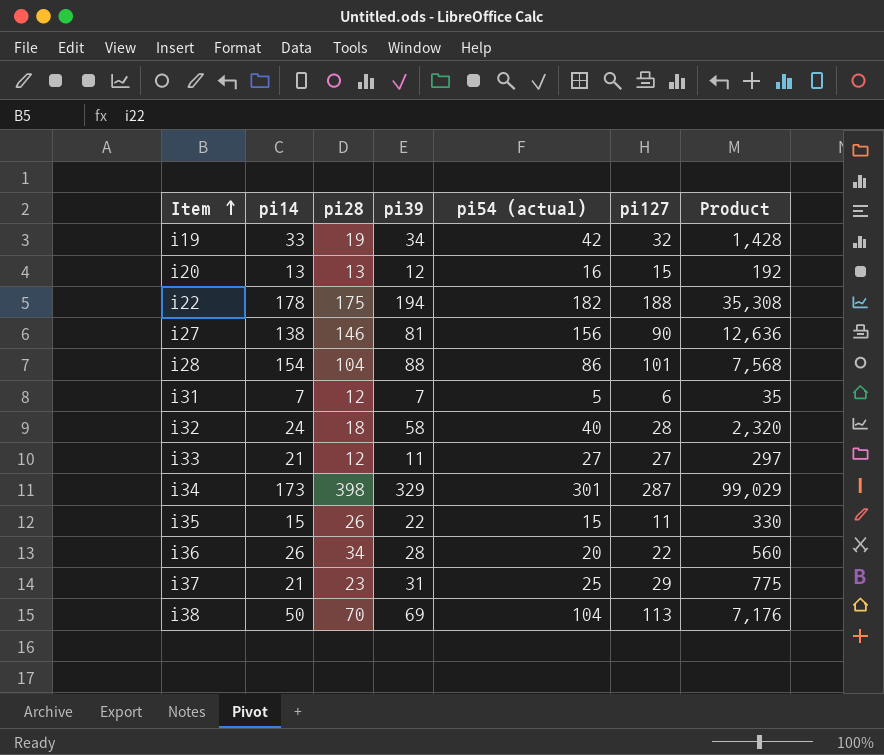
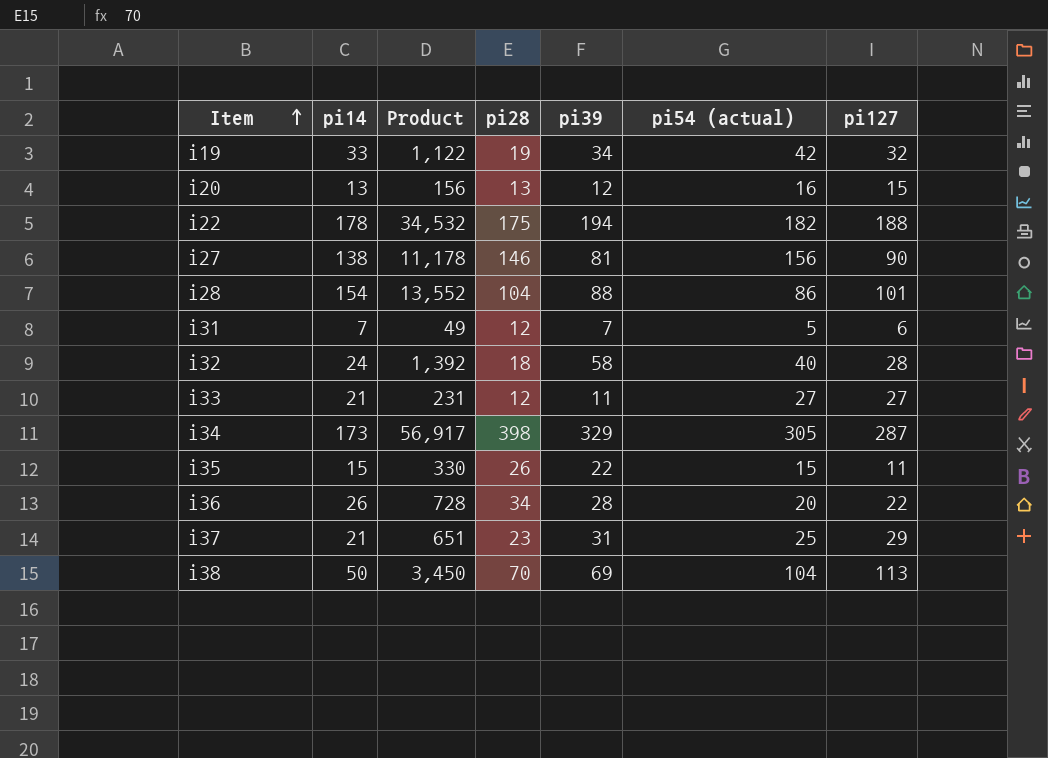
column Product | formula: [pi39] * [pi54 (actual)] -> [pi14] * [pi39]
column Product | position: 7 -> 3
i34 | pi54 (actual): 301 -> 305

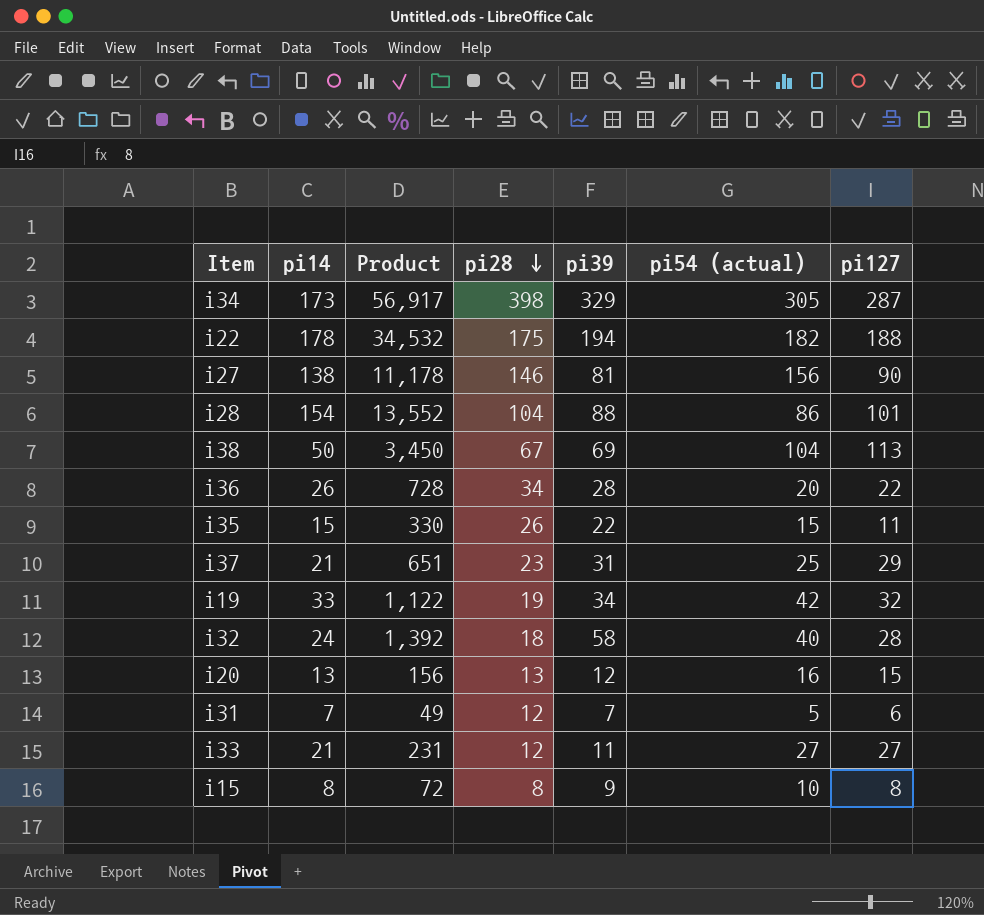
row order: Item ascending -> pi28 descending
i38 | pi28: 70 -> 67
row i15: none -> 8 | 72 | 8 | 9 | 10 | 8

